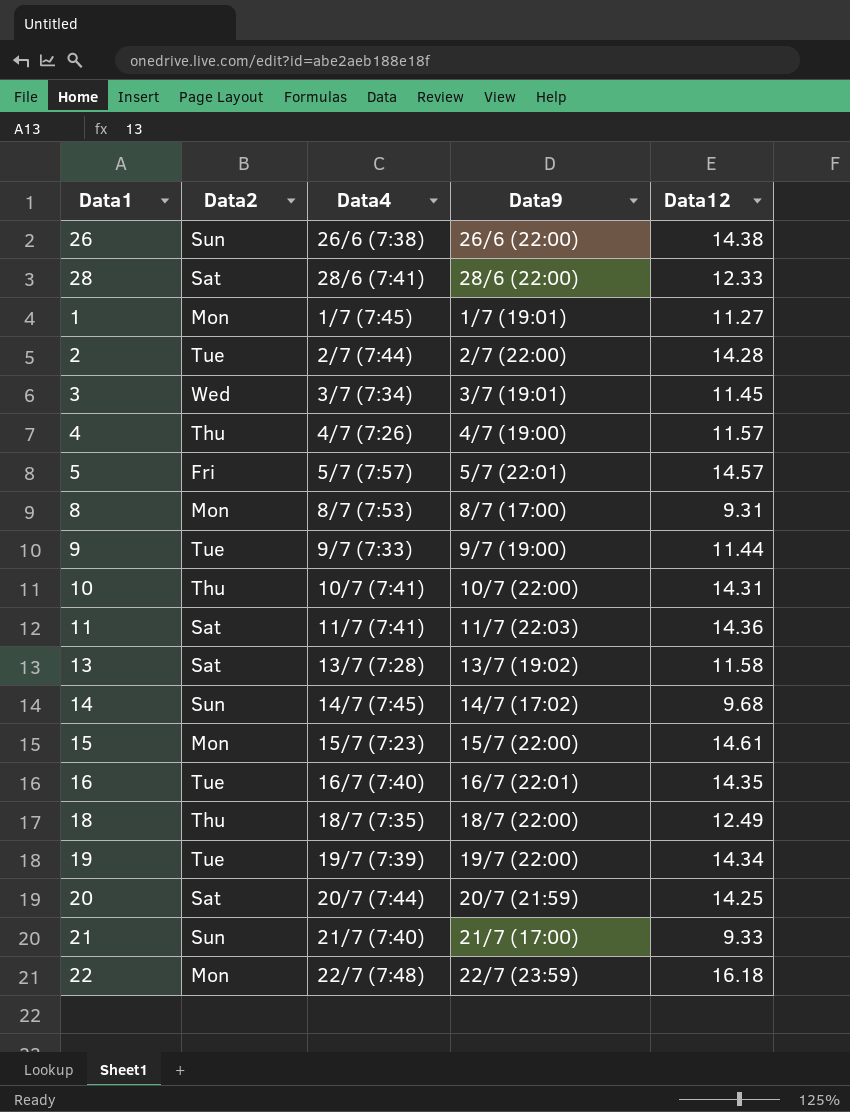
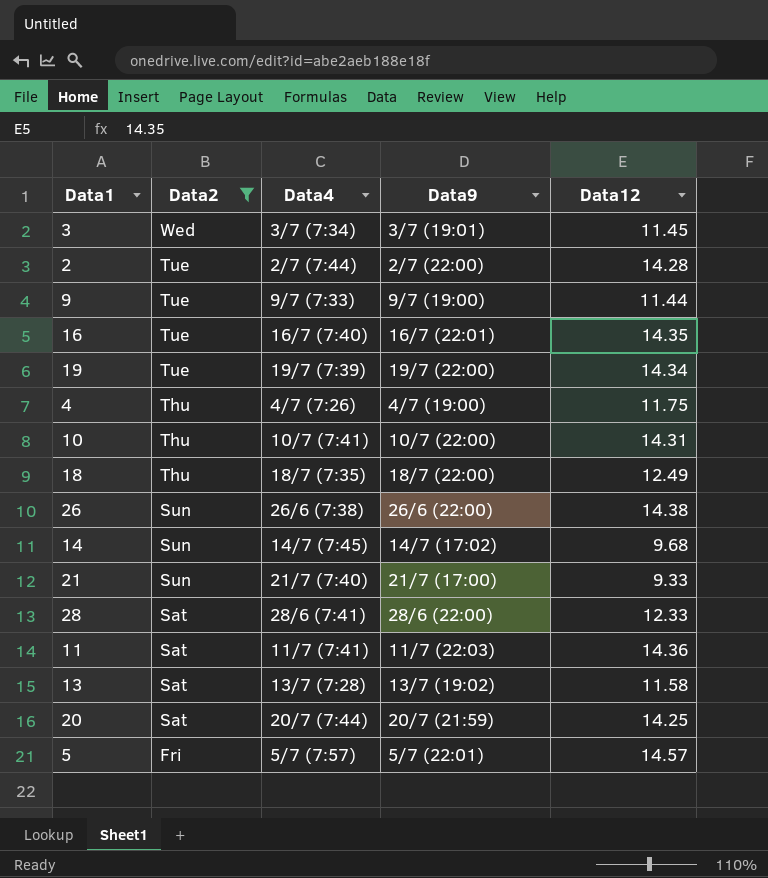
filter: none -> Data2 != Mon
row order: none -> Data2 descending
4 | Data12: 11.57 -> 11.75

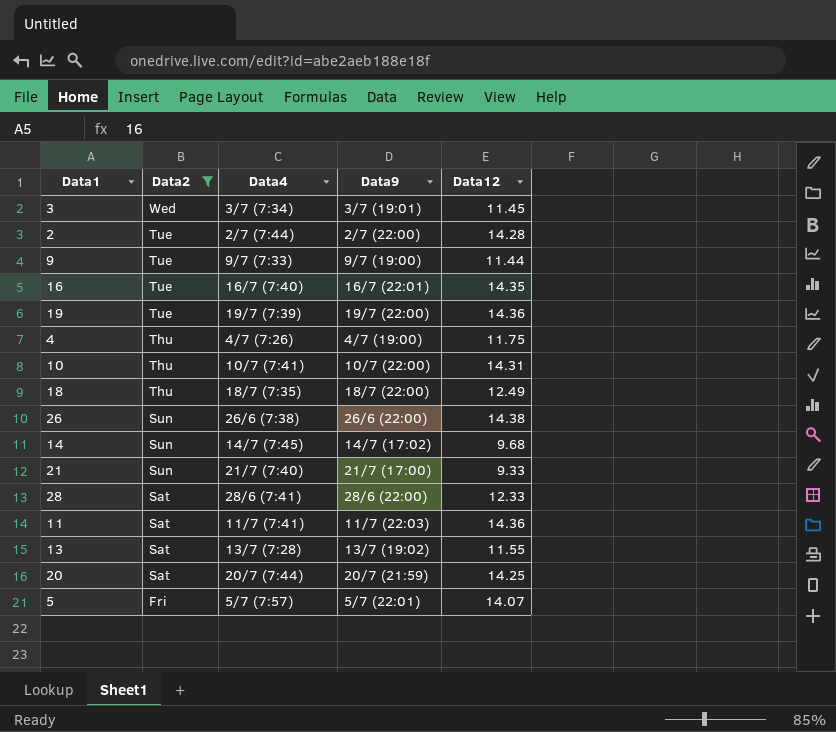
19 | Data12: 14.34 -> 14.36
13 | Data12: 11.58 -> 11.55
5 | Data12: 14.57 -> 14.07

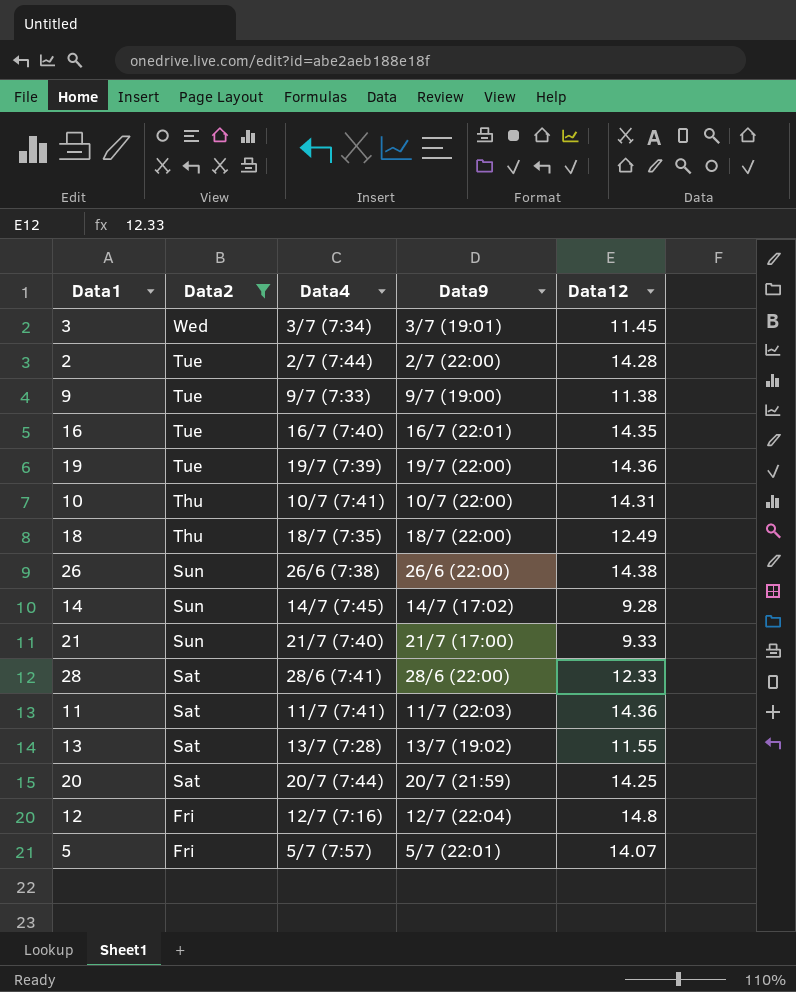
row 4: Thu | 4/7 (7:26) | 4/7 (19:00) | 11.75 -> none
9 | Data12: 11.44 -> 11.38
14 | Data12: 9.68 -> 9.28
row 12: none -> Fri | 12/7 (7:16) | 12/7 (22:04) | 14.8

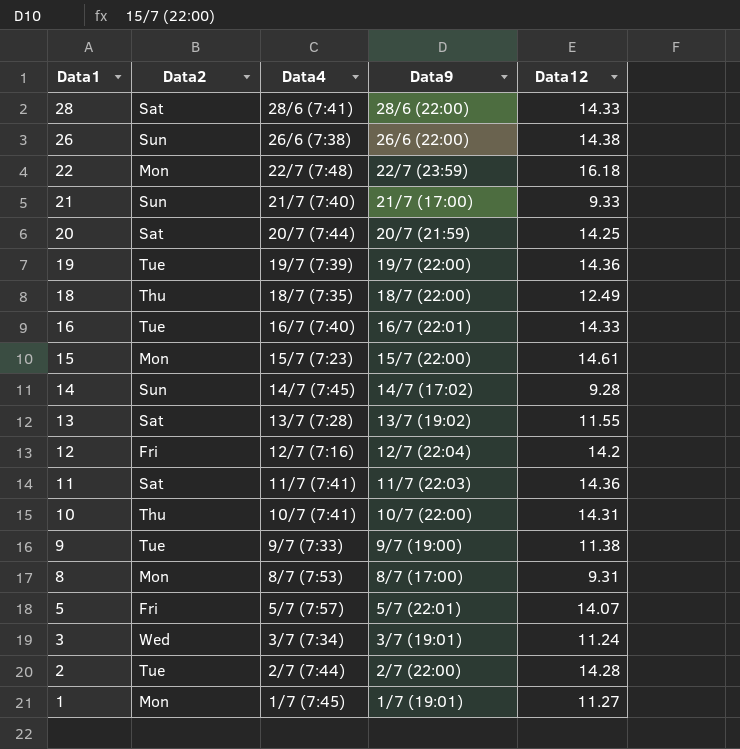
filter: Data2 != Mon -> none
row order: Data2 descending -> Data1 descending
28 | Data12: 12.33 -> 14.33
16 | Data12: 14.35 -> 14.33
12 | Data12: 14.8 -> 14.2
3 | Data12: 11.45 -> 11.24

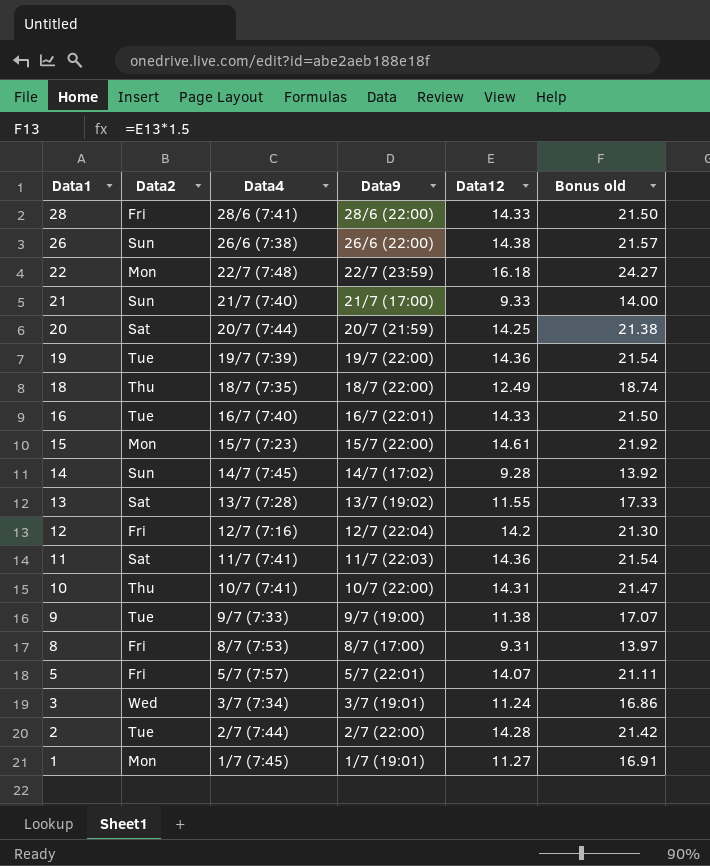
column Bonus old | formula: none -> [Data12] * 1.5
28 | Data2: Sat -> Fri
8 | Data2: Mon -> Fri

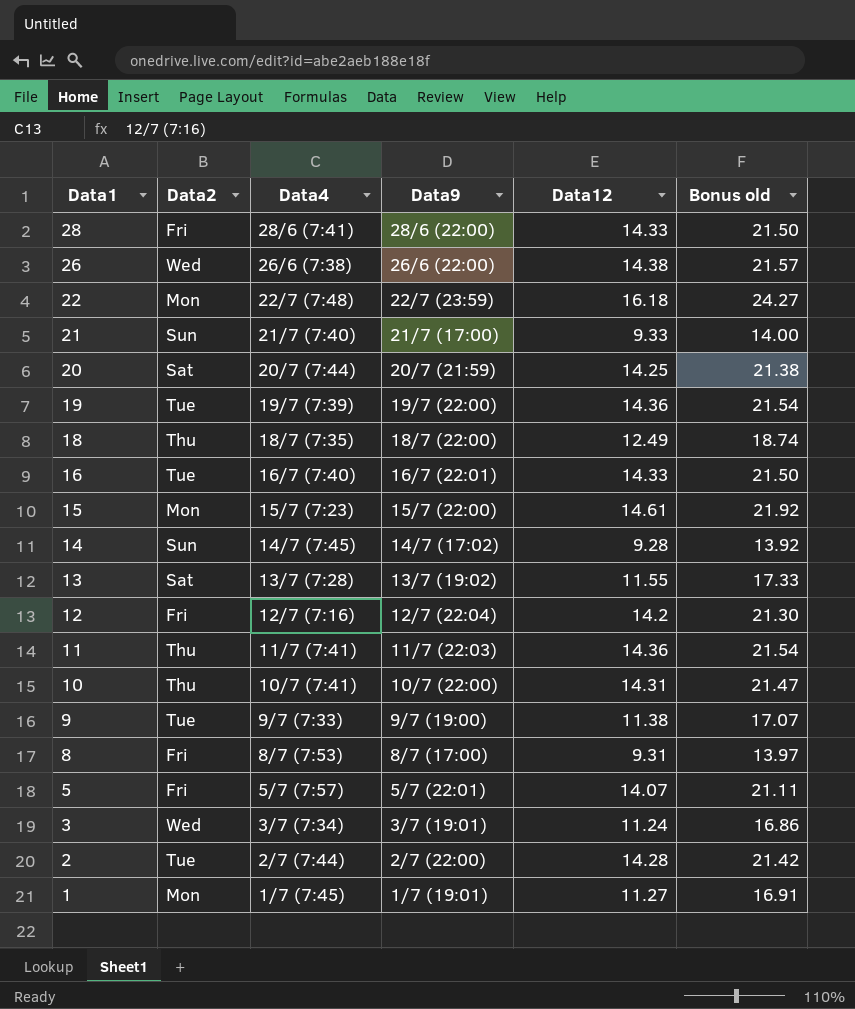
26 | Data2: Sun -> Wed
11 | Data2: Sat -> Thu

